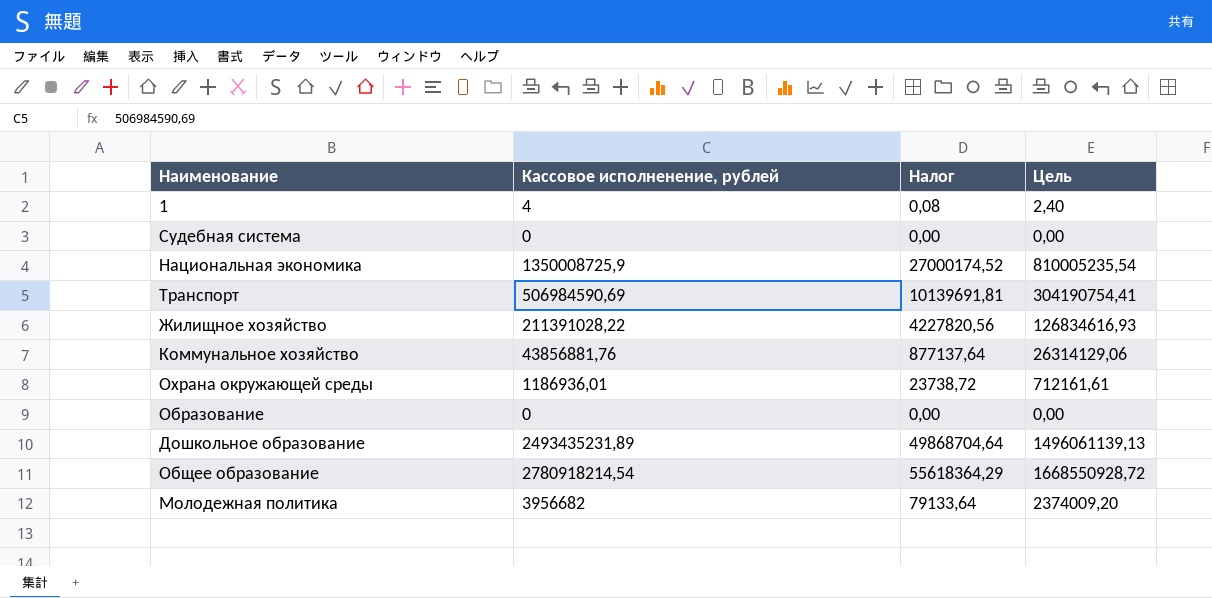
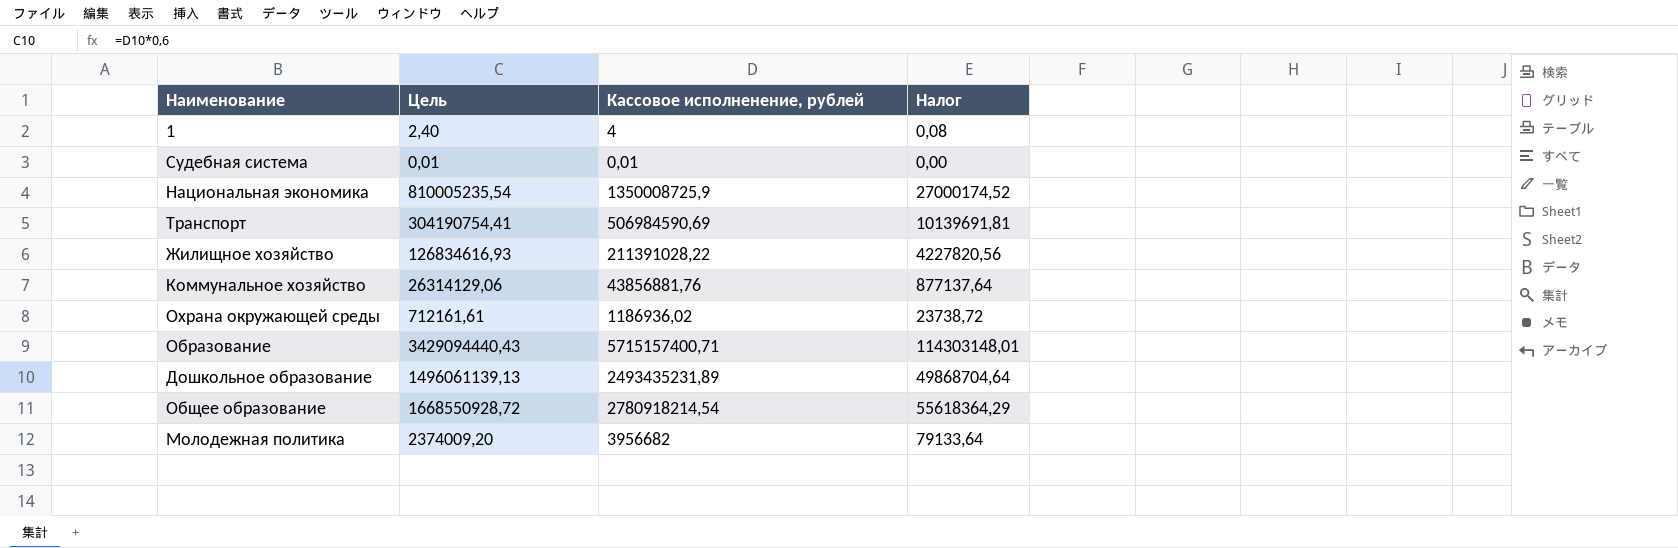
column Цель | position: 4 -> 2
Судебная система | Цель: 0,00 -> 0,01
Судебная система | Кассовое исполненение, рублей: 0 -> 0,01
Охрана окружающей среды | Кассовое исполненение, рублей: 1186936,01 -> 1186936,02
Образование | Цель: 0,00 -> 3429094440,43
Образование | Кассовое исполненение, рублей: 0 -> 5715157400,71
Образование | Налог: 0,00 -> 114303148,01

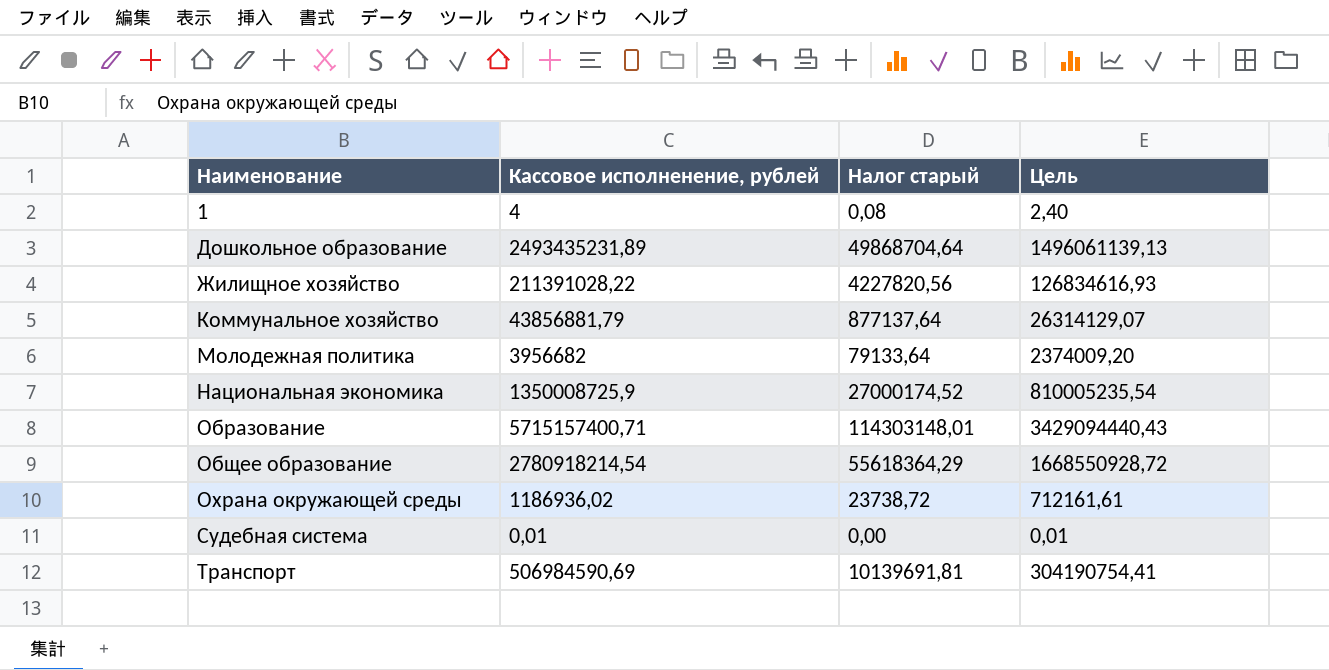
row order: none -> Наименование ascending
column name: Налог -> Налог старый
column Цель | position: 2 -> 4
Коммунальное хозяйство | Кассовое исполненение, рублей: 43856881,76 -> 43856881,79
Коммунальное хозяйство | Цель: 26314129,06 -> 26314129,07

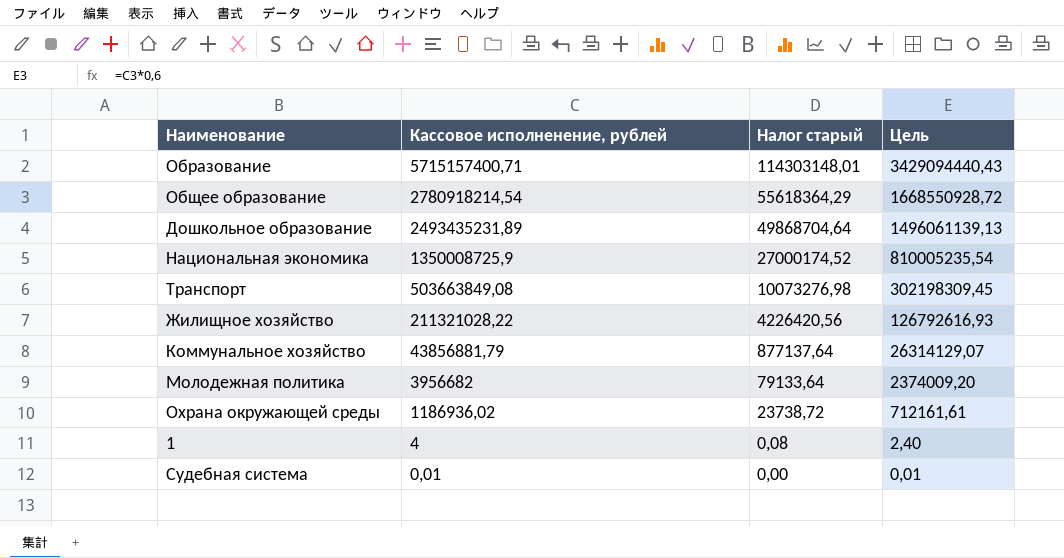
row order: Наименование ascending -> Кассовое исполненение, рублей descending
Транспорт | Кассовое исполненение, рублей: 506984590,69 -> 503663849,08
Транспорт | Налог старый: 10139691,81 -> 10073276,98
Транспорт | Цель: 304190754,41 -> 302198309,45
Жилищное хозяйство | Кассовое исполненение, рублей: 211391028,22 -> 211321028,22
Жилищное хозяйство | Налог старый: 4227820,56 -> 4226420,56
Жилищное хозяйство | Цель: 126834616,93 -> 126792616,93

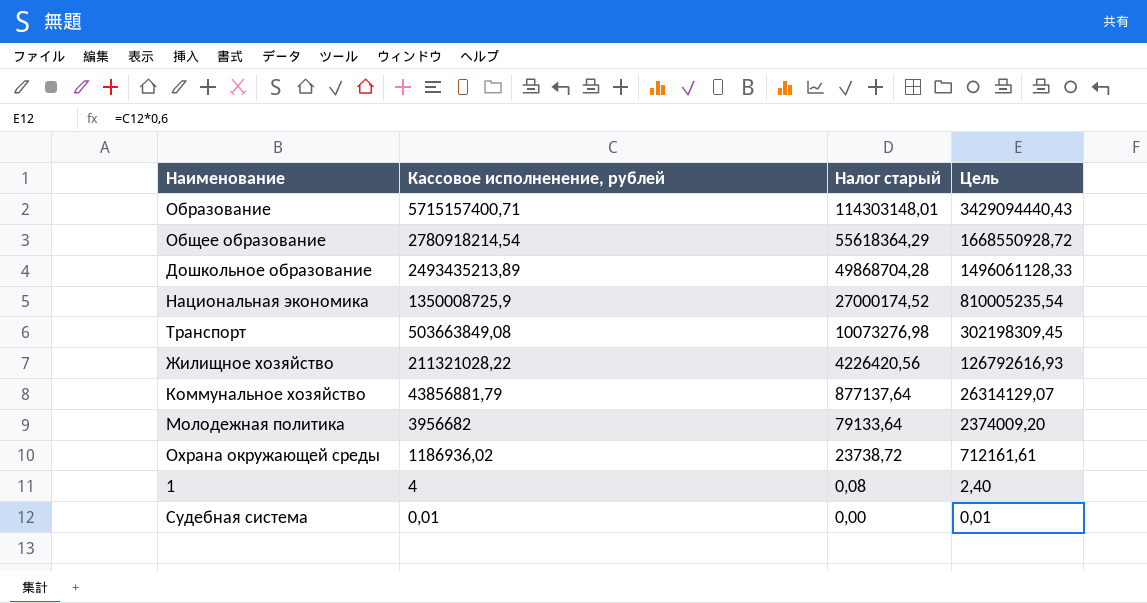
Дошкольное образование | Кассовое исполненение, рублей: 2493435231,89 -> 2493435213,89
Дошкольное образование | Налог старый: 49868704,64 -> 49868704,28
Дошкольное образование | Цель: 1496061139,13 -> 1496061128,33

